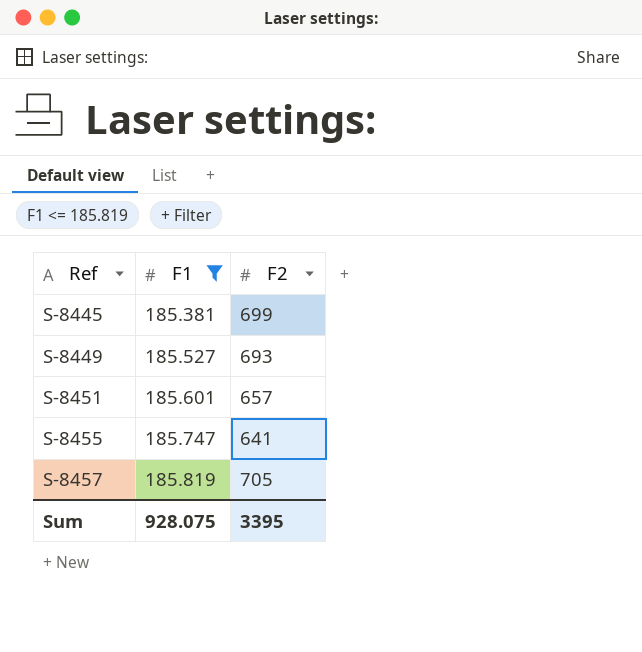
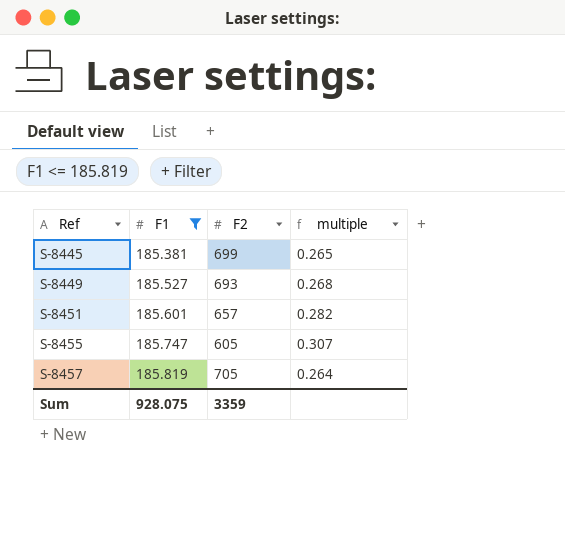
column multiple | formula: none -> [F1] / [F2]
S-8455 | F2: 641 -> 605
Sum | F2: 3395 -> 3359

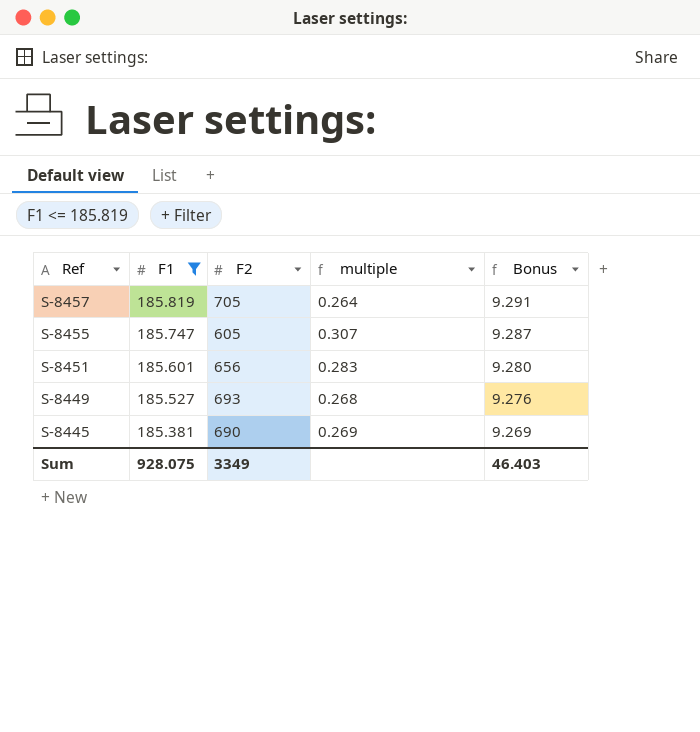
row order: Ref ascending -> Ref descending
column Bonus | formula: none -> [F1] * 0.05
S-8451 | F2: 657 -> 656
S-8451 | multiple: 0.282 -> 0.283
S-8445 | F2: 699 -> 690
S-8445 | multiple: 0.265 -> 0.269
Sum | F2: 3359 -> 3349

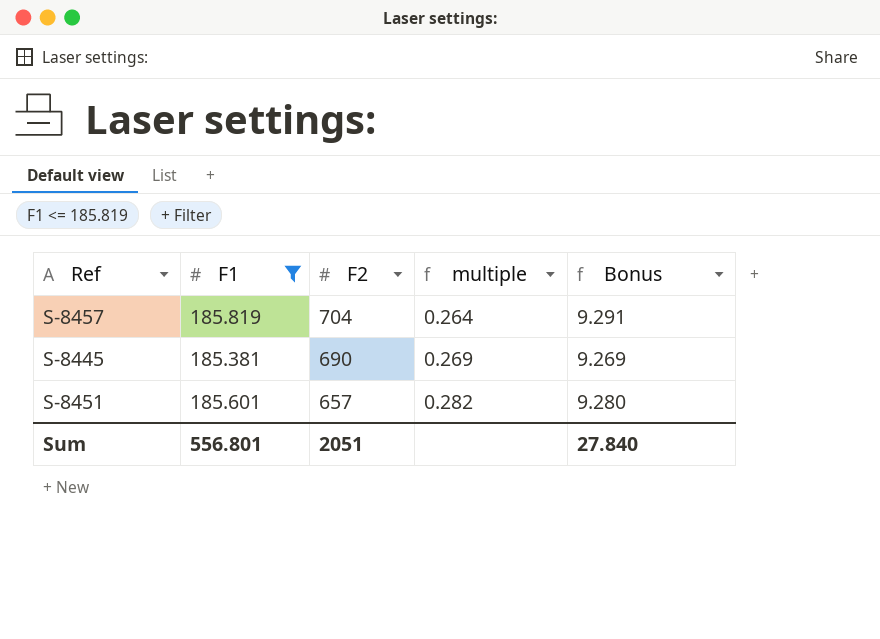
row order: Ref descending -> F2 descending
row S-8455: 185.747 | 605 | 0.307 | 9.287 -> none
row S-8449: 185.527 | 693 | 0.268 | 9.276 -> none
S-8457 | F2: 705 -> 704
S-8451 | F2: 656 -> 657
S-8451 | multiple: 0.283 -> 0.282
Sum | F1: 928.075 -> 556.801
Sum | F2: 3349 -> 2051
Sum | Bonus: 46.403 -> 27.840

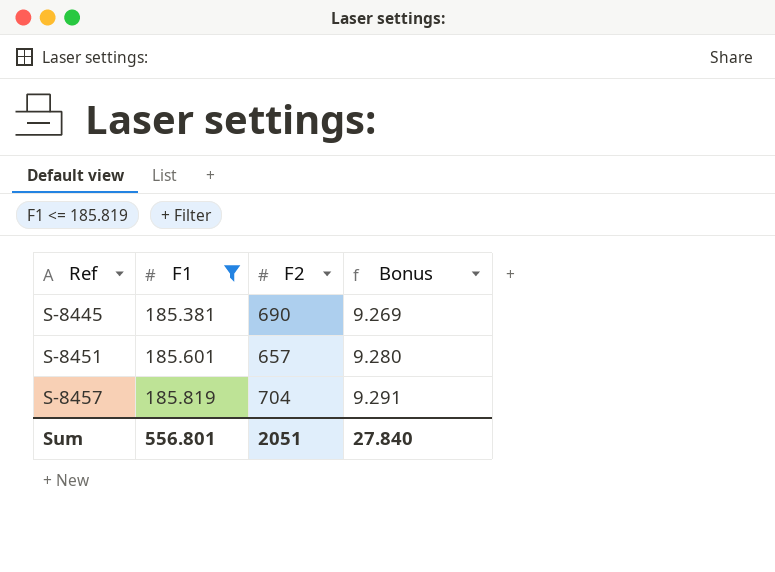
row order: F2 descending -> Ref ascending
column multiple | formula: [F1] / [F2] -> none

